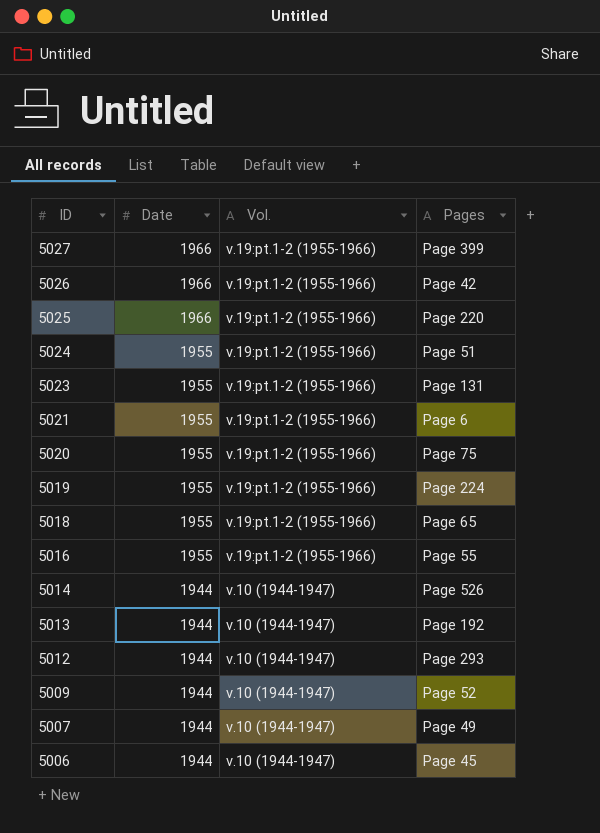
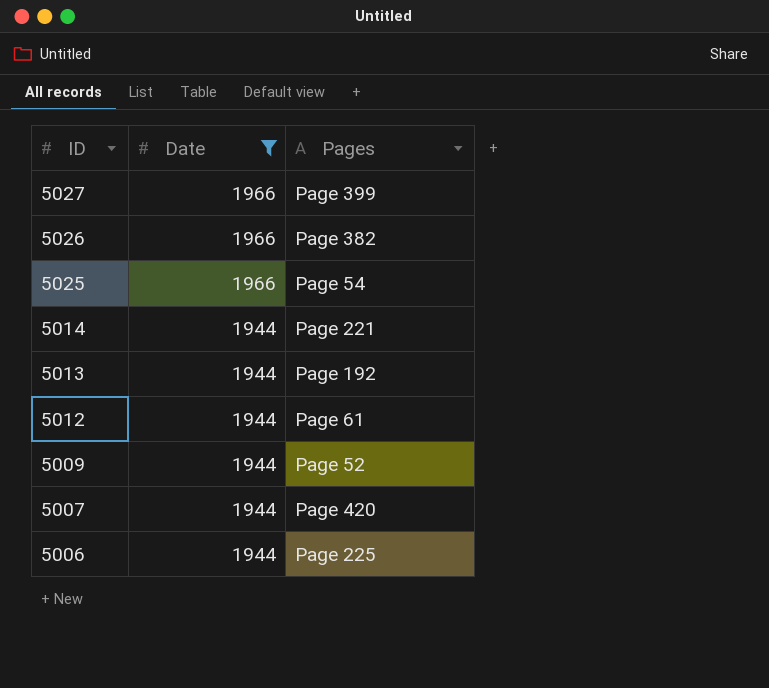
filter: none -> Date != 1955
column Vol. | position: 3 -> none
5026 | Pages: Page 42 -> Page 382
5025 | Pages: Page 220 -> Page 54
5014 | Pages: Page 526 -> Page 221
5012 | Pages: Page 293 -> Page 61
5007 | Pages: Page 49 -> Page 420
5006 | Pages: Page 45 -> Page 225

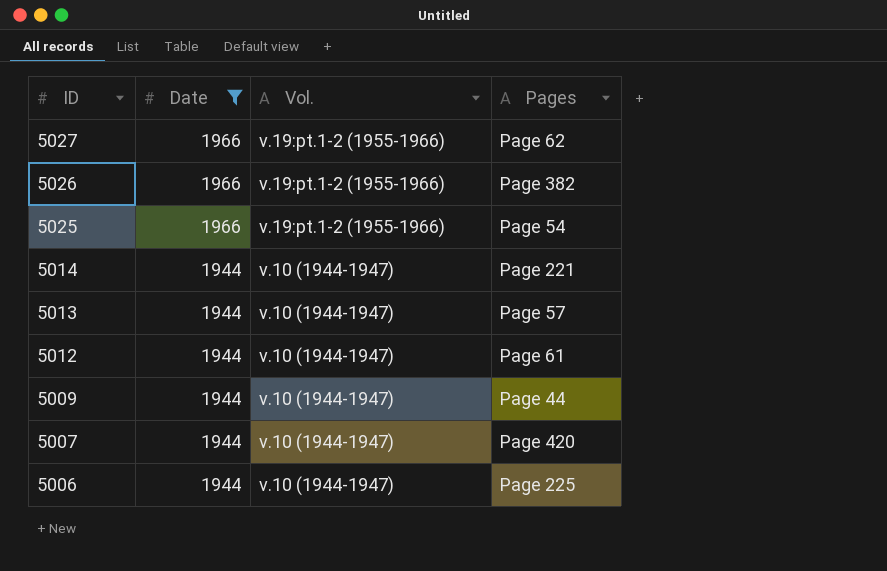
column Vol. | position: none -> 3
5027 | Pages: Page 399 -> Page 62
5013 | Pages: Page 192 -> Page 57
5009 | Pages: Page 52 -> Page 44

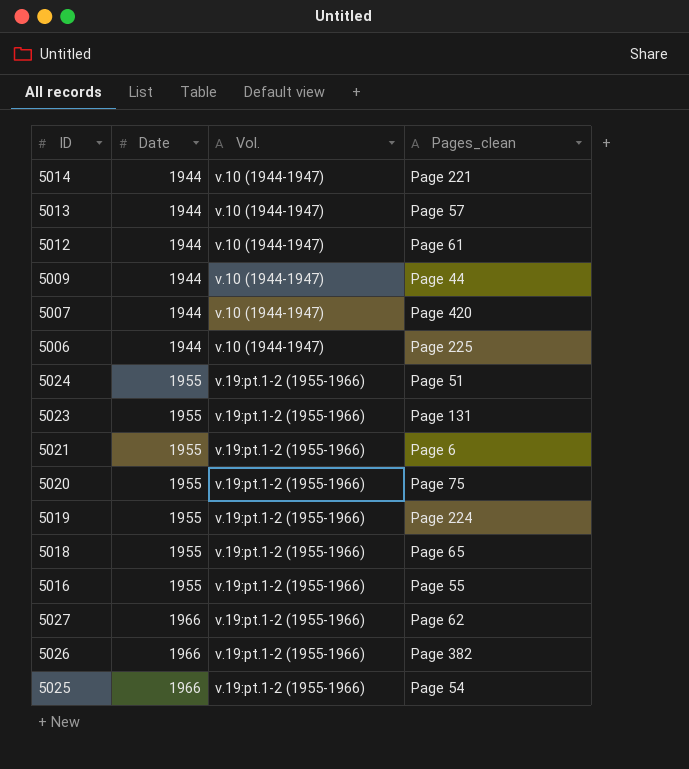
filter: Date != 1955 -> none
row order: ID descending -> Date ascending
column name: Pages -> Pages_clean

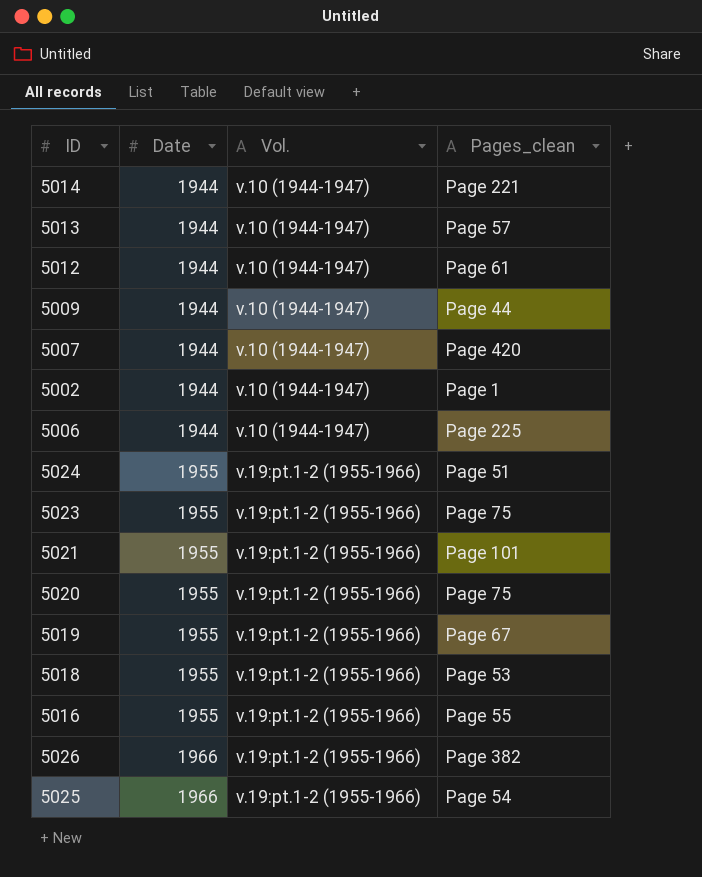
row 5027: 1966 | v.19:pt.1-2 (1955-1966) | Page 62 -> none
row 5002: none -> 1944 | v.10 (1944-1947) | Page 1
5023 | Pages_clean: Page 131 -> Page 75
5021 | Pages_clean: Page 6 -> Page 101
5019 | Pages_clean: Page 224 -> Page 67
5018 | Pages_clean: Page 65 -> Page 53

